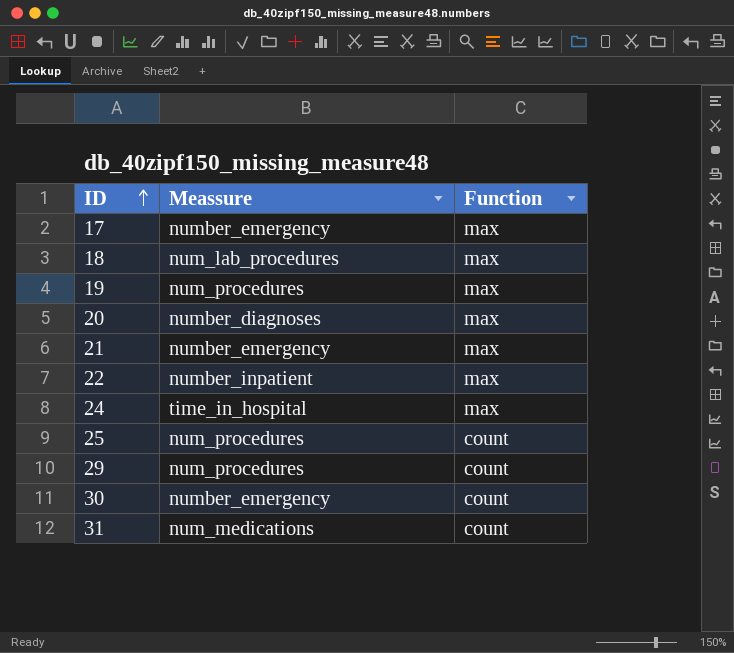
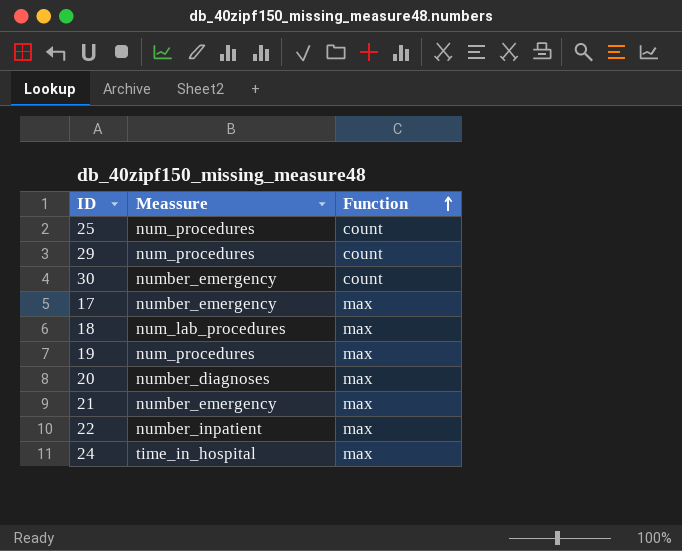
row order: ID ascending -> Function ascending
row 31: num_medications | count -> none

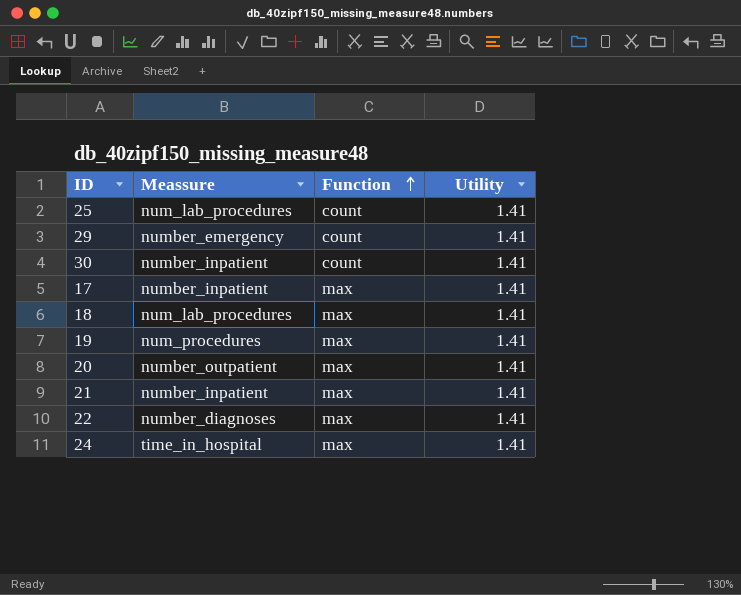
column Utility | position: none -> 4
25 | Meassure: num_procedures -> num_lab_procedures
29 | Meassure: num_procedures -> number_emergency
30 | Meassure: number_emergency -> number_inpatient
17 | Meassure: number_emergency -> number_inpatient
20 | Meassure: number_diagnoses -> number_outpatient
21 | Meassure: number_emergency -> number_inpatient
22 | Meassure: number_inpatient -> number_diagnoses

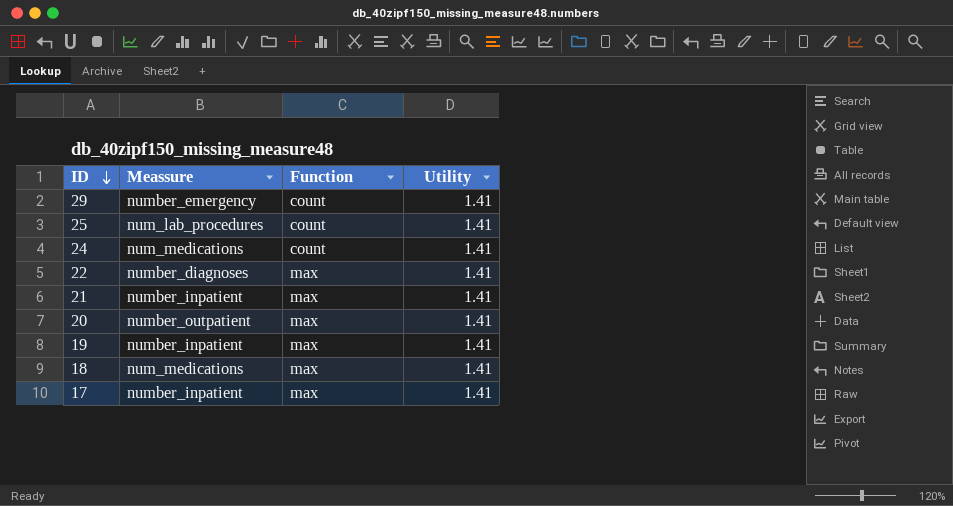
row order: Function ascending -> ID descending
row 30: number_inpatient | count | 1.41 -> none
24 | Meassure: time_in_hospital -> num_medications
24 | Function: max -> count
19 | Meassure: num_procedures -> number_inpatient
18 | Meassure: num_lab_procedures -> num_medications

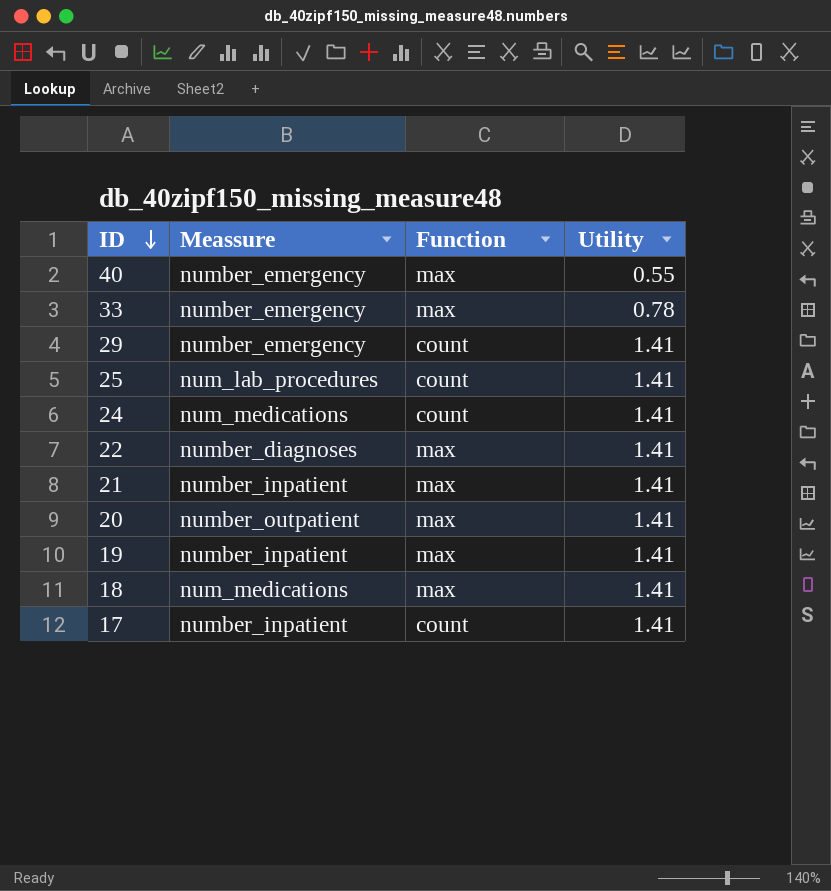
row 40: none -> number_emergency | max | 0.55
row 33: none -> number_emergency | max | 0.78
17 | Function: max -> count

